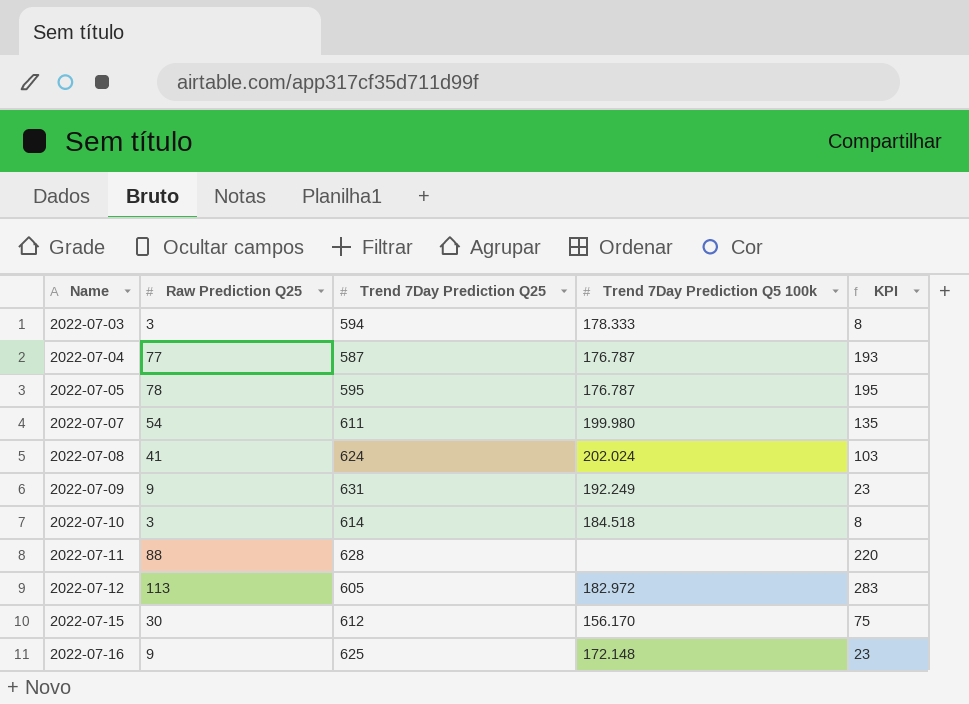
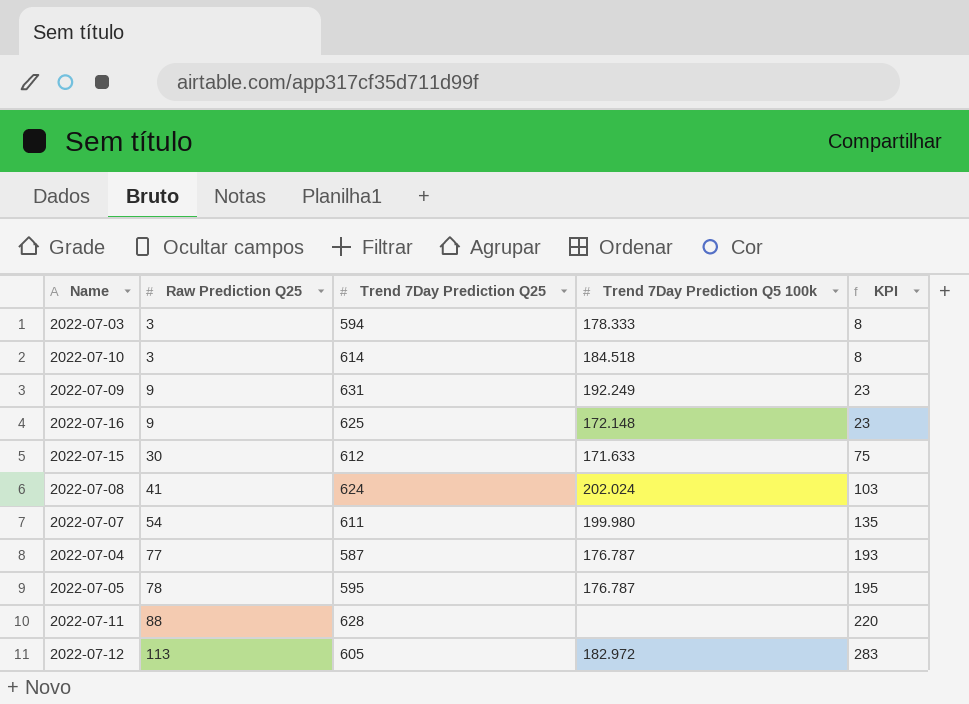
row order: Name ascending -> Raw Prediction Q25 ascending
2022-07-15 | Trend 7Day Prediction Q5 100k: 156.170 -> 171.633

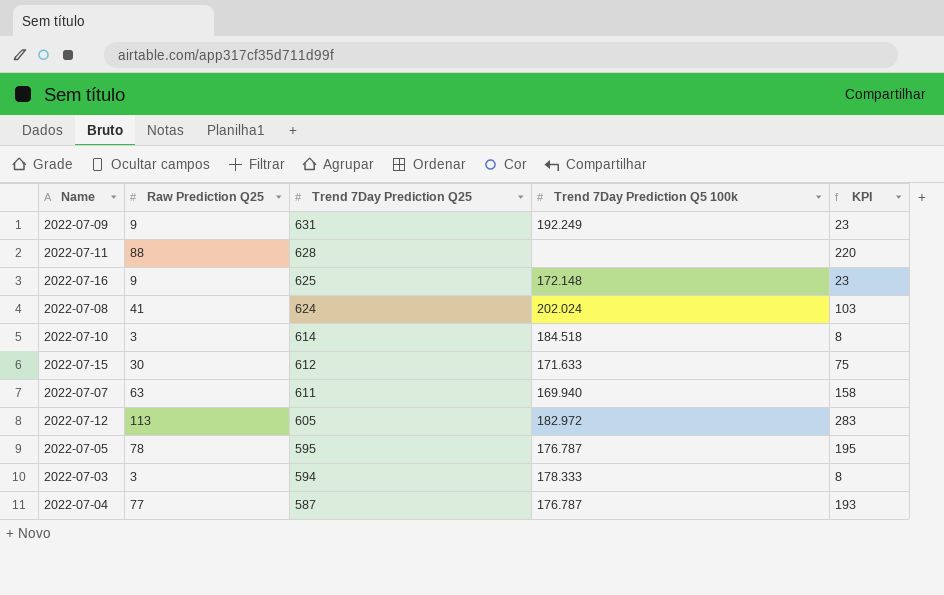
row order: Raw Prediction Q25 ascending -> Trend 7Day Prediction Q25 descending
2022-07-07 | Raw Prediction Q25: 54 -> 63
2022-07-07 | Trend 7Day Prediction Q5 100k: 199.980 -> 169.940
2022-07-07 | KPI: 135 -> 158

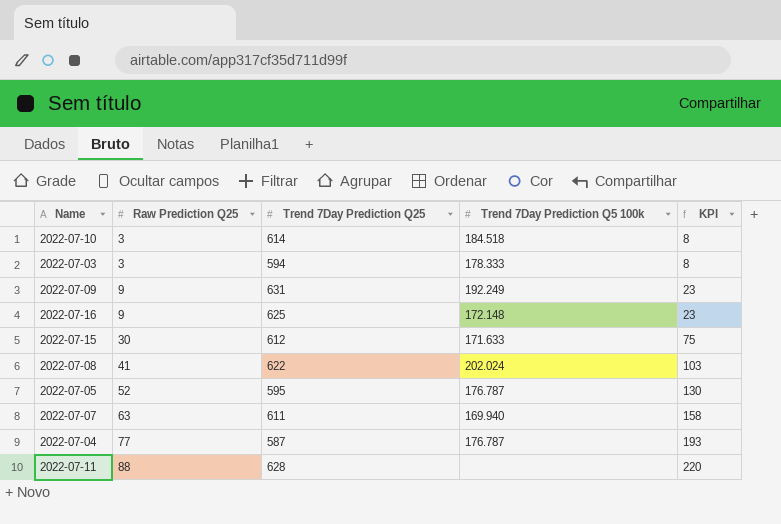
row order: Trend 7Day Prediction Q25 descending -> Raw Prediction Q25 ascending
row 2022-07-12: 113 | 605 | 182.972 | 283 -> none
2022-07-08 | Trend 7Day Prediction Q25: 624 -> 622
2022-07-05 | Raw Prediction Q25: 78 -> 52
2022-07-05 | KPI: 195 -> 130

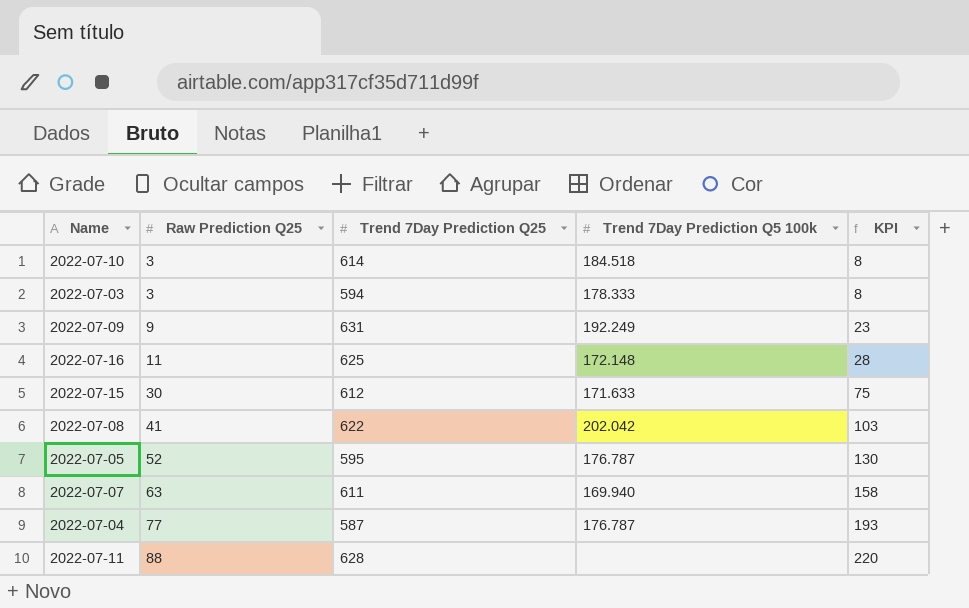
2022-07-16 | Raw Prediction Q25: 9 -> 11
2022-07-16 | KPI: 23 -> 28
2022-07-08 | Trend 7Day Prediction Q5 100k: 202.024 -> 202.042

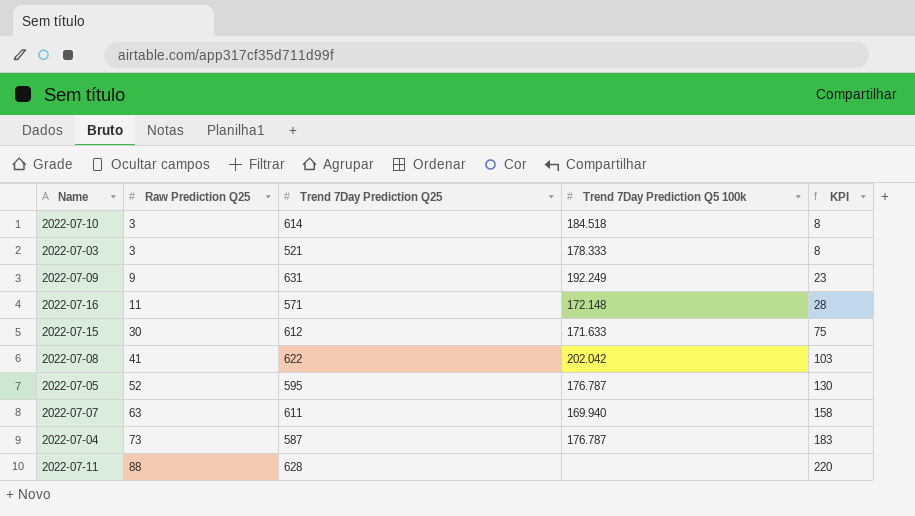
2022-07-03 | Trend 7Day Prediction Q25: 594 -> 521
2022-07-16 | Trend 7Day Prediction Q25: 625 -> 571
2022-07-04 | Raw Prediction Q25: 77 -> 73
2022-07-04 | KPI: 193 -> 183

